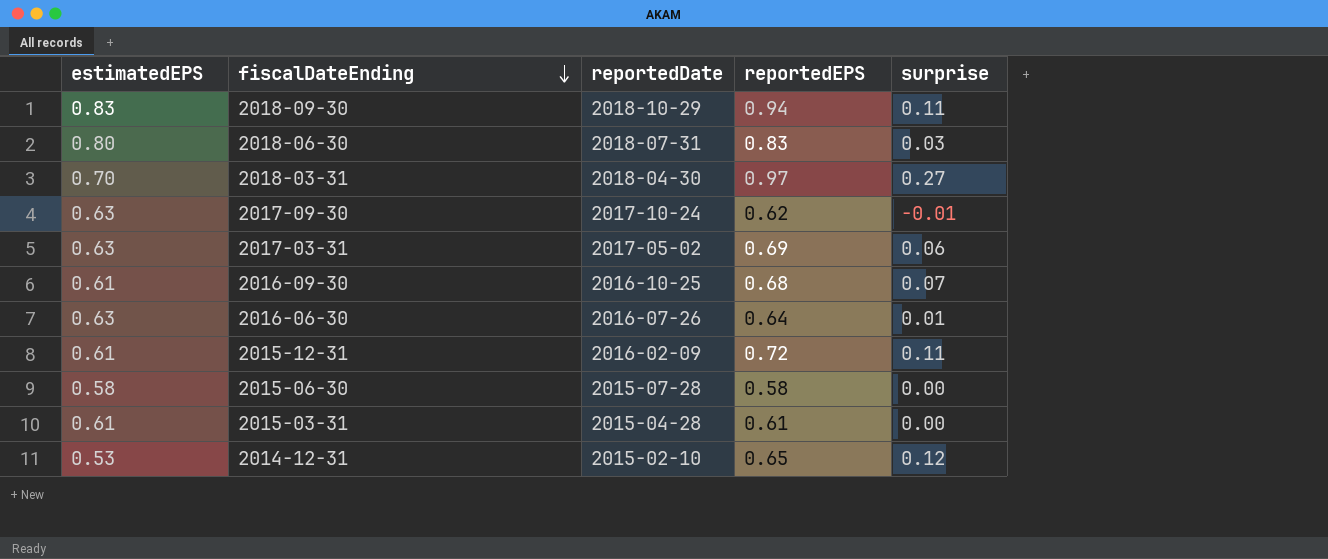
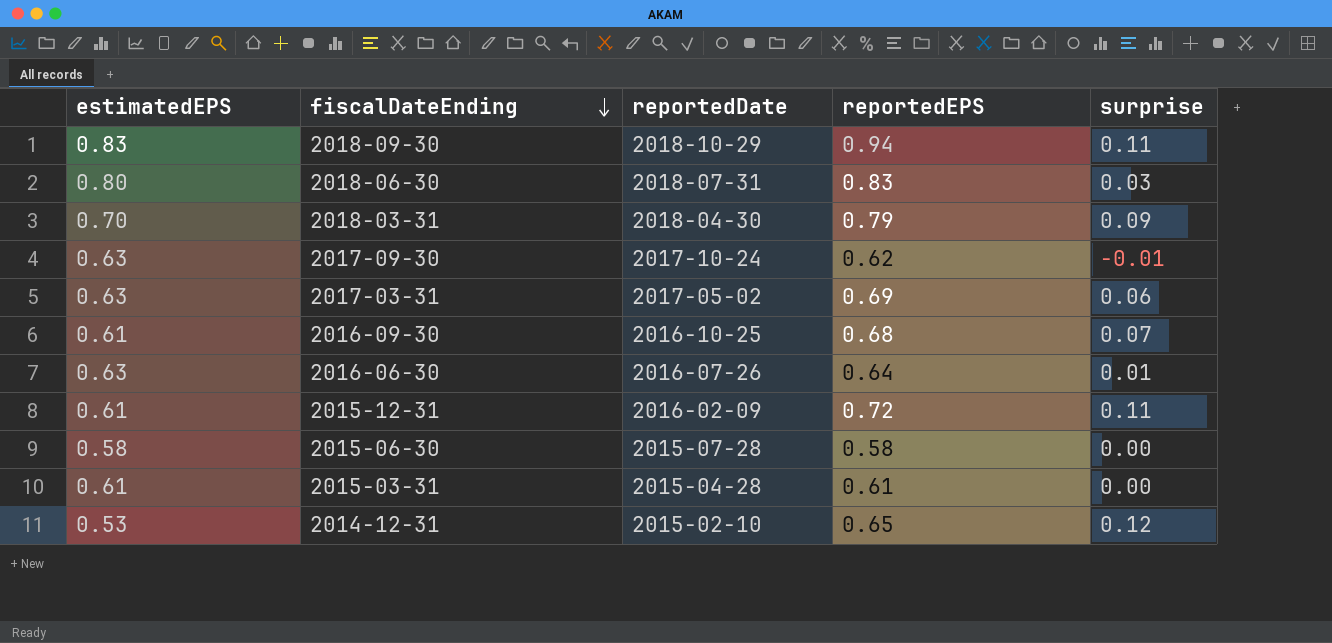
2018-03-31 | reportedEPS: 0.97 -> 0.79
2018-03-31 | surprise: 0.27 -> 0.09

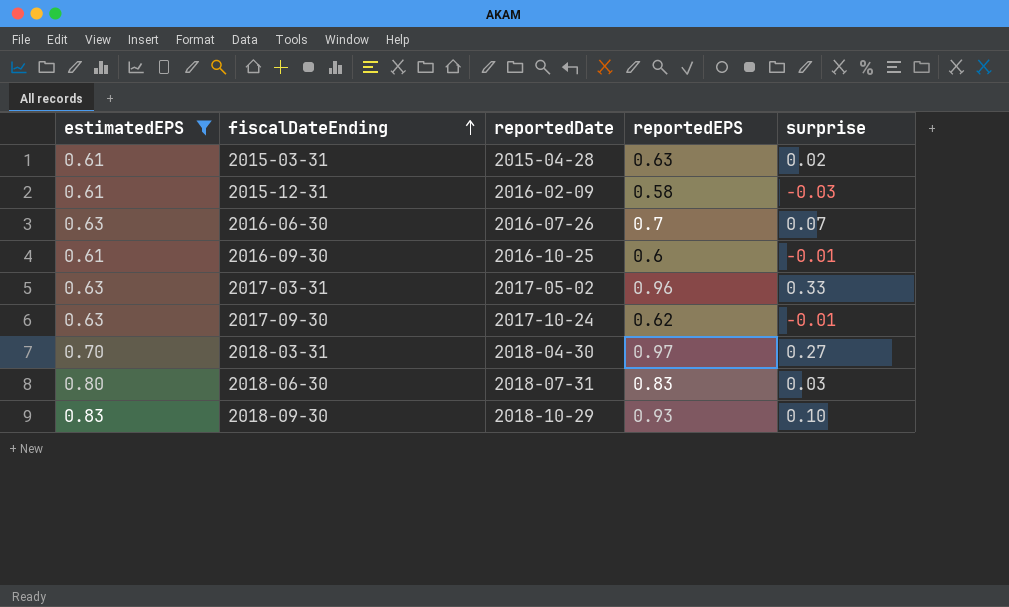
filter: none -> estimatedEPS >= 0.61
row order: fiscalDateEnding descending -> fiscalDateEnding ascending
2015-03-31 | reportedEPS: 0.61 -> 0.63
2015-03-31 | surprise: 0.00 -> 0.02
2015-12-31 | reportedEPS: 0.72 -> 0.58
2015-12-31 | surprise: 0.11 -> -0.03
2016-06-30 | reportedEPS: 0.64 -> 0.7
2016-06-30 | surprise: 0.01 -> 0.07
2016-09-30 | reportedEPS: 0.68 -> 0.6
2016-09-30 | surprise: 0.07 -> -0.01
2017-03-31 | reportedEPS: 0.69 -> 0.96
2017-03-31 | surprise: 0.06 -> 0.33
2018-03-31 | reportedEPS: 0.79 -> 0.97
2018-03-31 | surprise: 0.09 -> 0.27
2018-09-30 | reportedEPS: 0.94 -> 0.93
2018-09-30 | surprise: 0.11 -> 0.10

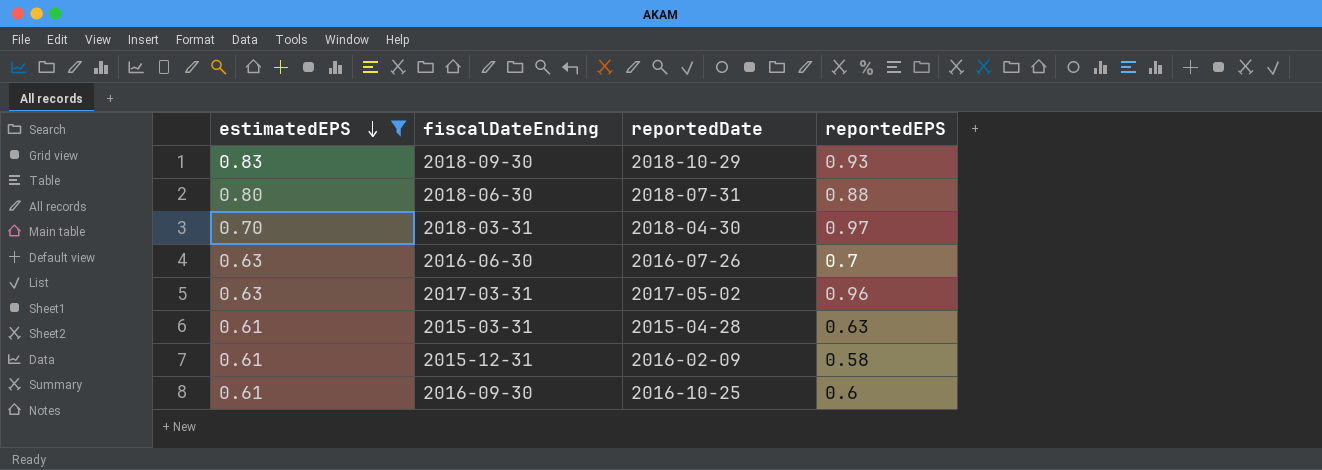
row order: fiscalDateEnding ascending -> estimatedEPS descending
column surprise | formula: [reportedEPS] - [estimatedEPS] -> none
row 2017-09-30: 0.63 | 2017-10-24 | 0.62 | -0.01 -> none
2018-06-30 | reportedEPS: 0.83 -> 0.88

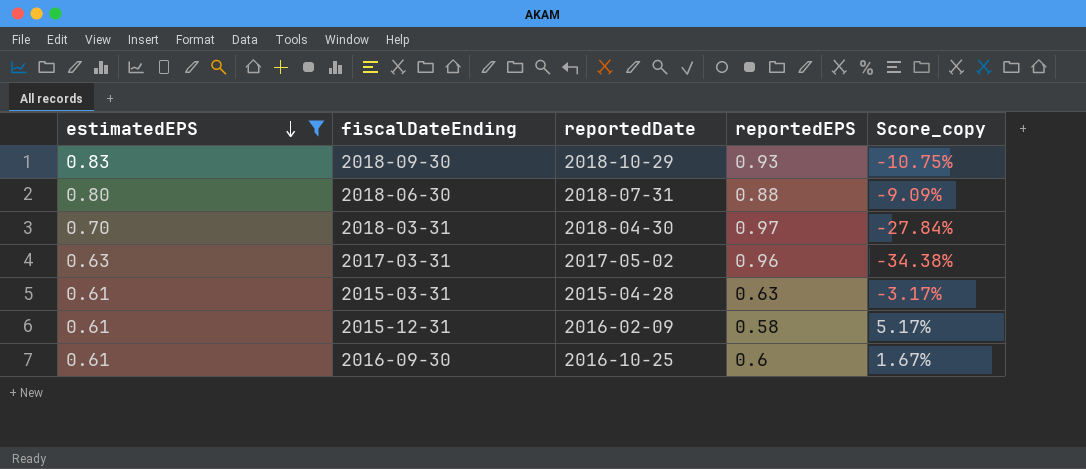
column Score_copy | formula: none -> ([estimatedEPS] - [reportedEPS]) / [reportedEPS]
row 2016-06-30: 0.63 | 2016-07-26 | 0.7 -> none

